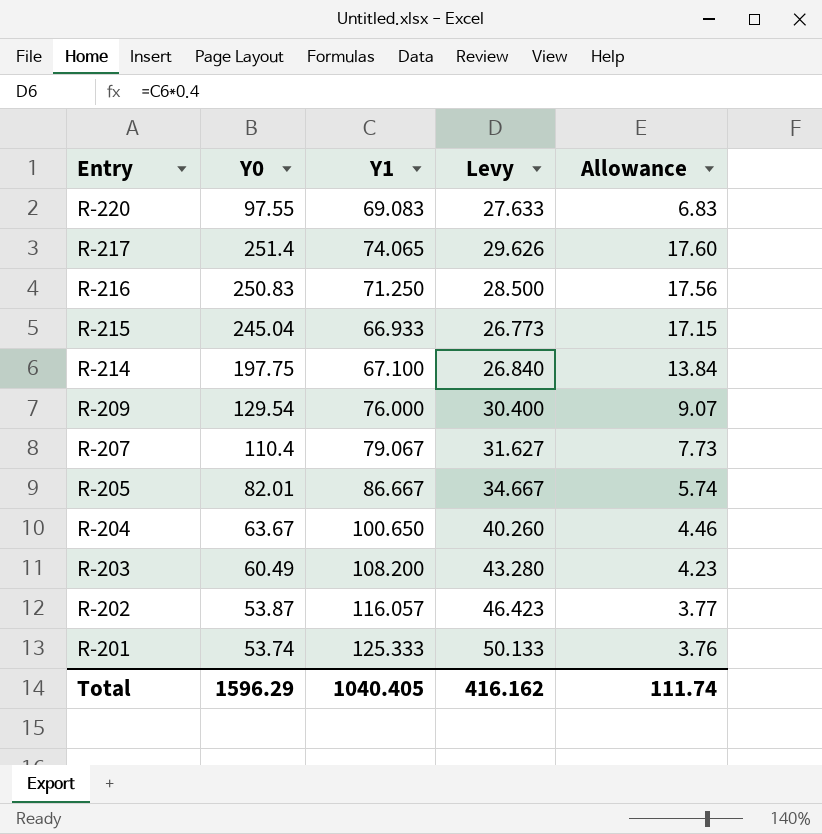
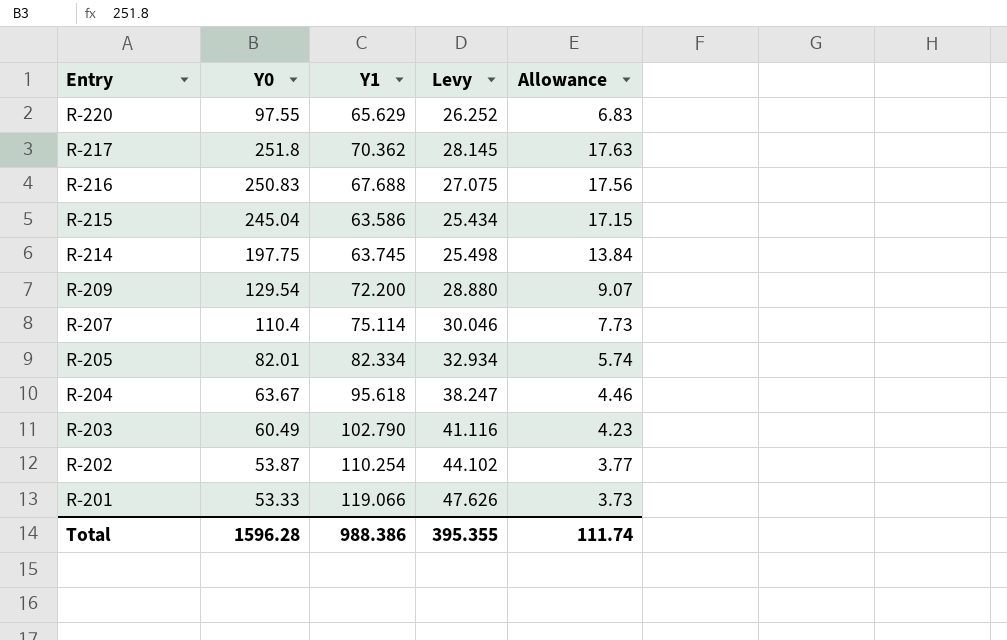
R-220 | Y1: 69.083 -> 65.629
R-220 | Levy: 27.633 -> 26.252
R-217 | Y0: 251.4 -> 251.8
R-217 | Y1: 74.065 -> 70.362
R-217 | Levy: 29.626 -> 28.145
R-217 | Allowance: 17.60 -> 17.63
R-216 | Y1: 71.250 -> 67.688
R-216 | Levy: 28.500 -> 27.075
R-215 | Y1: 66.933 -> 63.586
R-215 | Levy: 26.773 -> 25.434
R-214 | Y1: 67.100 -> 63.745
R-214 | Levy: 26.840 -> 25.498
R-209 | Y1: 76.000 -> 72.200
R-209 | Levy: 30.400 -> 28.880
R-207 | Y1: 79.067 -> 75.114
R-207 | Levy: 31.627 -> 30.046
R-205 | Y1: 86.667 -> 82.334
R-205 | Levy: 34.667 -> 32.934
R-204 | Y1: 100.650 -> 95.618
R-204 | Levy: 40.260 -> 38.247
R-203 | Y1: 108.200 -> 102.790
R-203 | Levy: 43.280 -> 41.116
R-202 | Y1: 116.057 -> 110.254
R-202 | Levy: 46.423 -> 44.102
R-201 | Y0: 53.74 -> 53.33
R-201 | Y1: 125.333 -> 119.066
R-201 | Levy: 50.133 -> 47.626
R-201 | Allowance: 3.76 -> 3.73
Total | Y0: 1596.29 -> 1596.28
Total | Y1: 1040.405 -> 988.386
Total | Levy: 416.162 -> 395.355

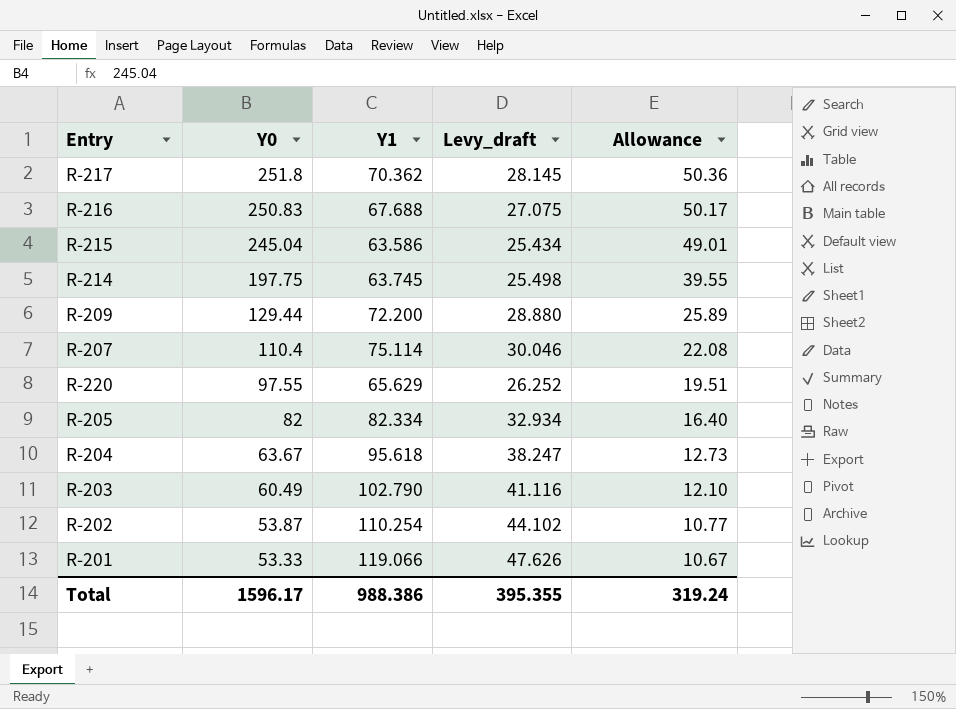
row order: Entry descending -> Y0 descending
column name: Levy -> Levy_draft
column Allowance | formula: [Y0] * 0.07 -> [Y0] * 0.2
R-209 | Y0: 129.54 -> 129.44
R-205 | Y0: 82.01 -> 82
Total | Y0: 1596.28 -> 1596.17
Total | Allowance: 111.74 -> 319.24

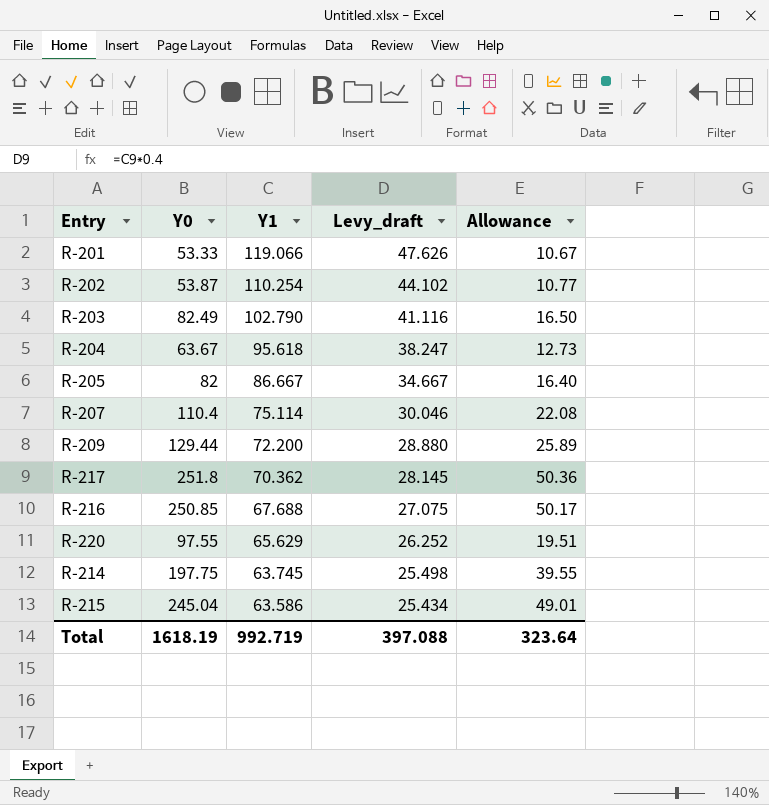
row order: Y0 descending -> Y1 descending
R-203 | Y0: 60.49 -> 82.49
R-203 | Allowance: 12.10 -> 16.50
R-205 | Y1: 82.334 -> 86.667
R-205 | Levy_draft: 32.934 -> 34.667
R-216 | Y0: 250.83 -> 250.85
Total | Y0: 1596.17 -> 1618.19
Total | Y1: 988.386 -> 992.719
Total | Levy_draft: 395.355 -> 397.088
Total | Allowance: 319.24 -> 323.64

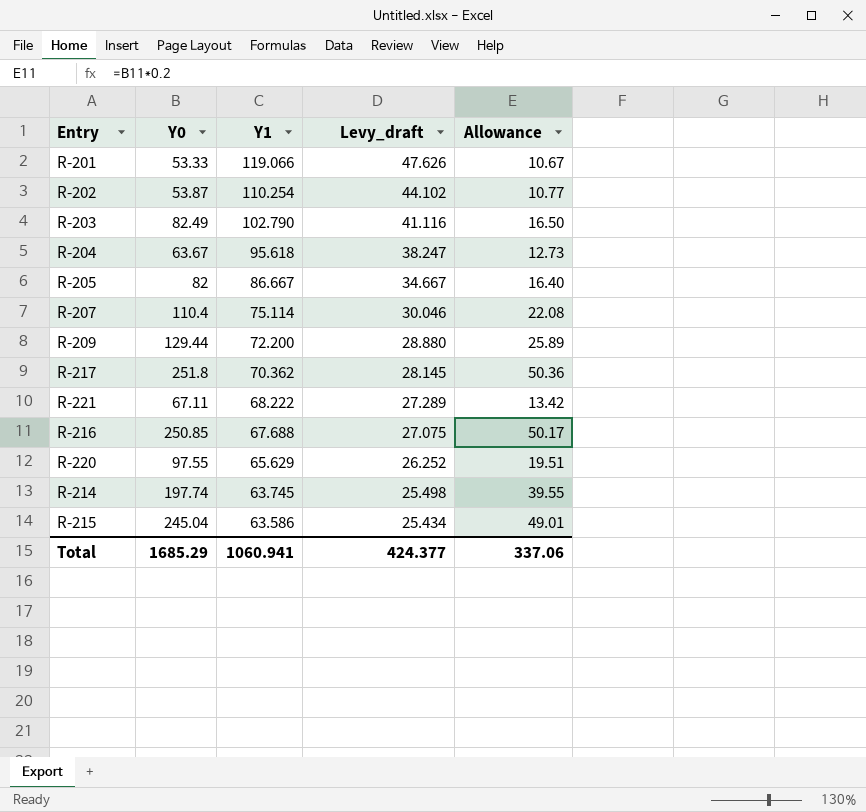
row R-221: none -> 67.11 | 68.222 | 27.289 | 13.42
R-214 | Y0: 197.75 -> 197.74
Total | Y0: 1618.19 -> 1685.29
Total | Y1: 992.719 -> 1060.941
Total | Levy_draft: 397.088 -> 424.377
Total | Allowance: 323.64 -> 337.06

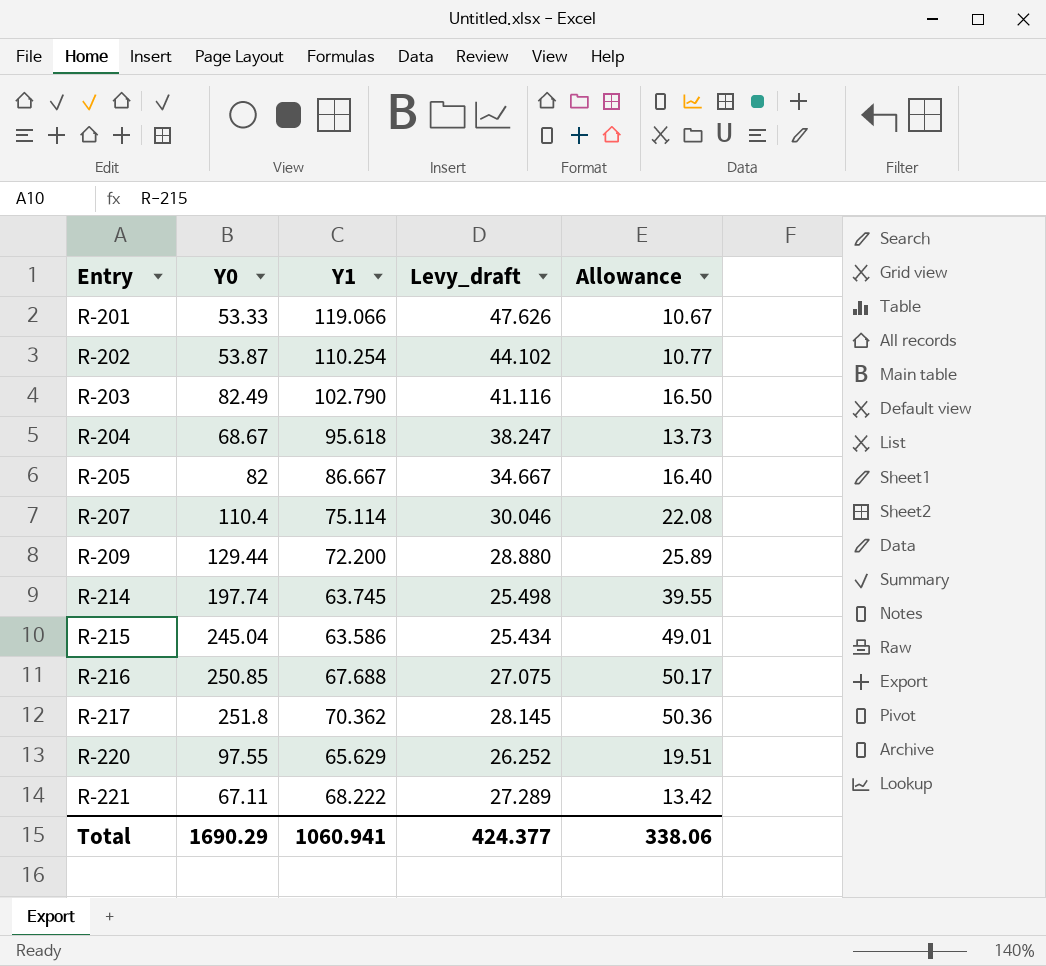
row order: Y1 descending -> Entry ascending
R-204 | Y0: 63.67 -> 68.67
R-204 | Allowance: 12.73 -> 13.73
Total | Y0: 1685.29 -> 1690.29
Total | Allowance: 337.06 -> 338.06

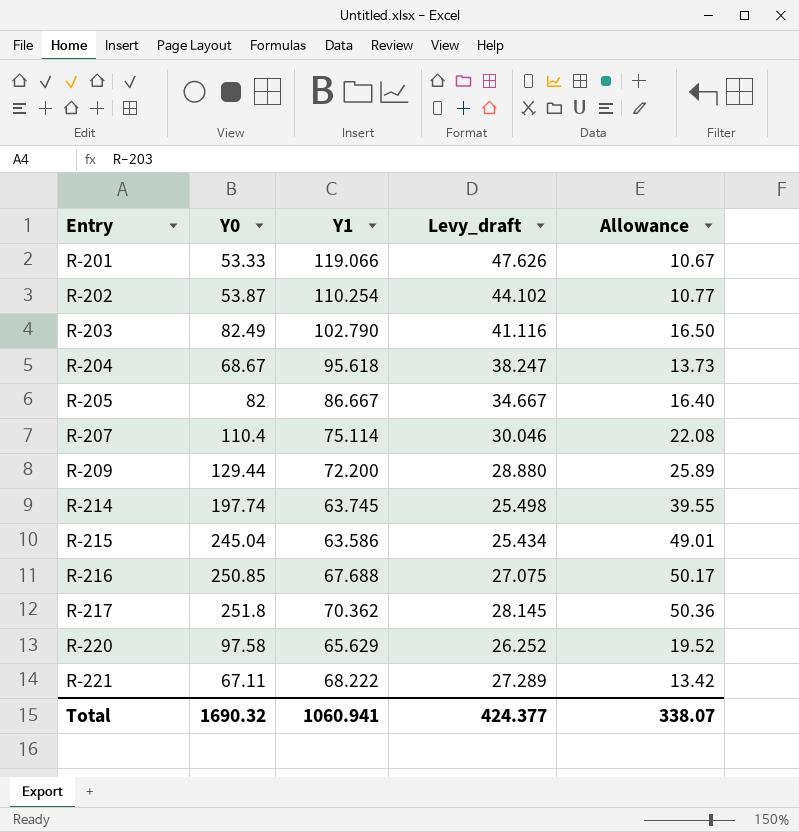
R-220 | Y0: 97.55 -> 97.58
R-220 | Allowance: 19.51 -> 19.52
Total | Y0: 1690.29 -> 1690.32
Total | Allowance: 338.06 -> 338.07

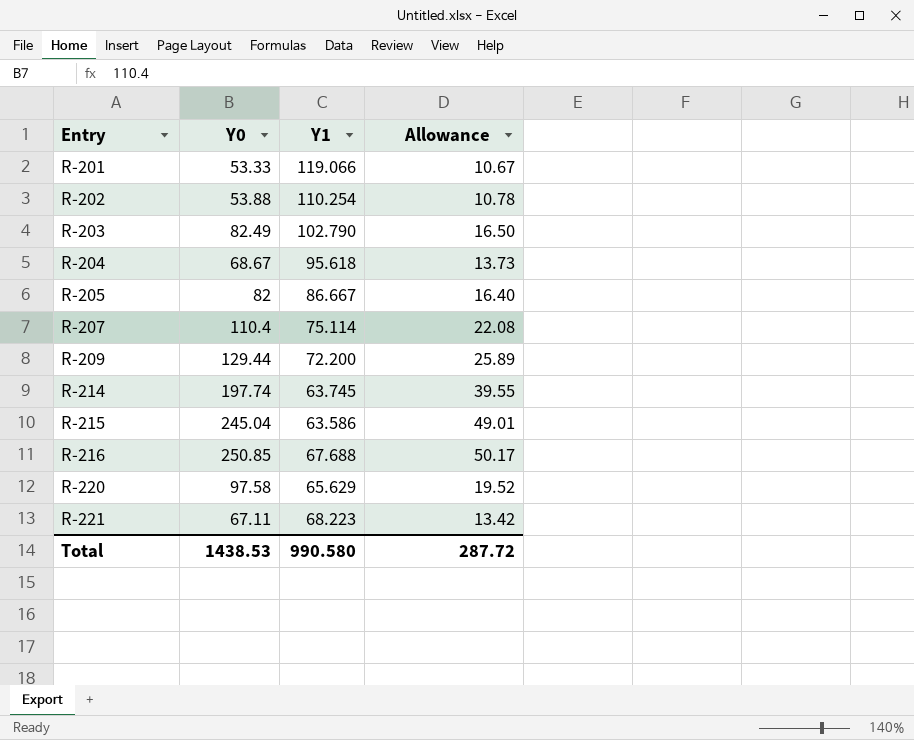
column Levy_draft | formula: [Y1] * 0.4 -> none
row R-217: 251.8 | 70.362 | 28.145 | 50.36 -> none
R-202 | Y0: 53.87 -> 53.88
R-202 | Allowance: 10.77 -> 10.78
R-221 | Y1: 68.222 -> 68.223
Total | Y0: 1690.32 -> 1438.53
Total | Y1: 1060.941 -> 990.580
Total | Allowance: 338.07 -> 287.72

